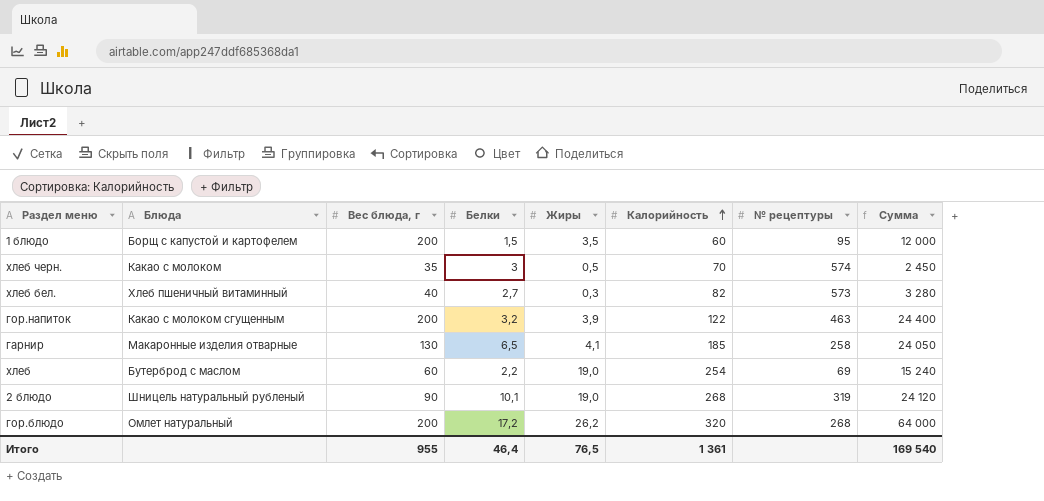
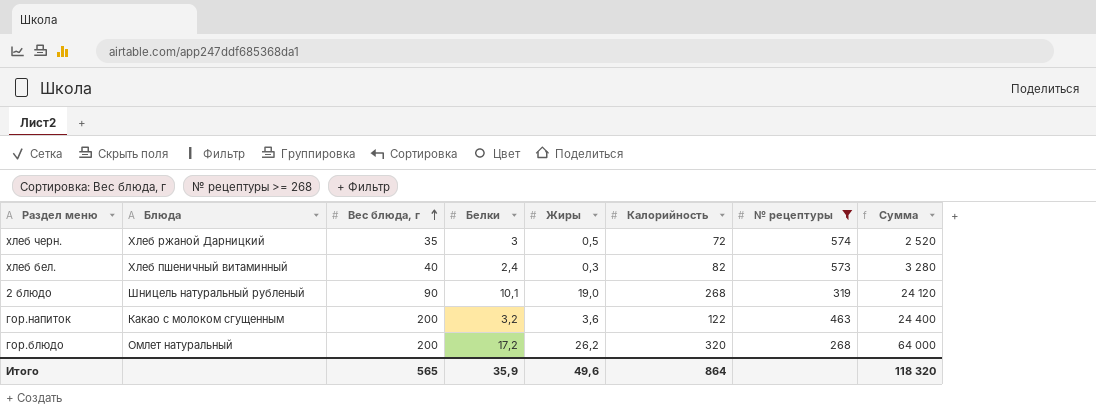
filter: none -> № рецептуры >= 268
row order: Калорийность ascending -> Вес блюда, г ascending
хлеб черн. | Блюда: Какао с молоком -> Хлеб ржаной Дарницкий
хлеб черн. | Калорийность: 70 -> 72
хлеб черн. | Сумма: 2 450 -> 2 520
хлеб бел. | Белки: 2,7 -> 2,4
гор.напиток | Жиры: 3,9 -> 3,6
Итого | Вес блюда, г: 955 -> 565
Итого | Белки: 46,4 -> 35,9
Итого | Жиры: 76,5 -> 49,6
Итого | Калорийность: 1 361 -> 864
Итого | Сумма: 169 540 -> 118 320

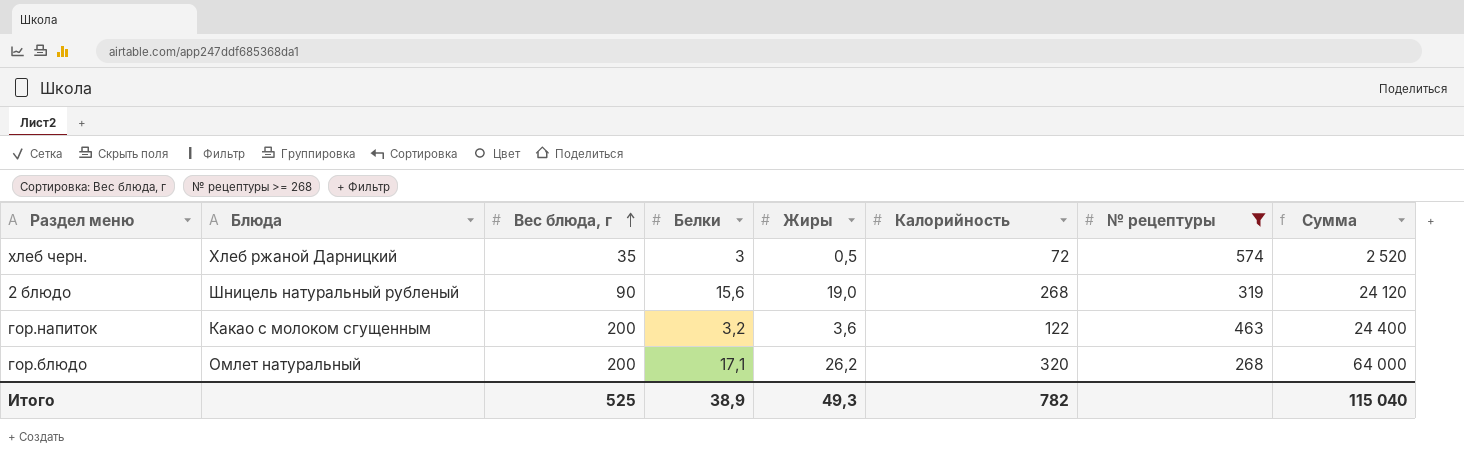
row хлеб бел.: Хлеб пшеничный витаминный | 40 | 2,4 | 0,3 | 82 | 573 | 3 280 -> none
2 блюдо | Белки: 10,1 -> 15,6
гор.блюдо | Белки: 17,2 -> 17,1
Итого | Вес блюда, г: 565 -> 525
Итого | Белки: 35,9 -> 38,9
Итого | Жиры: 49,6 -> 49,3
Итого | Калорийность: 864 -> 782
Итого | Сумма: 118 320 -> 115 040

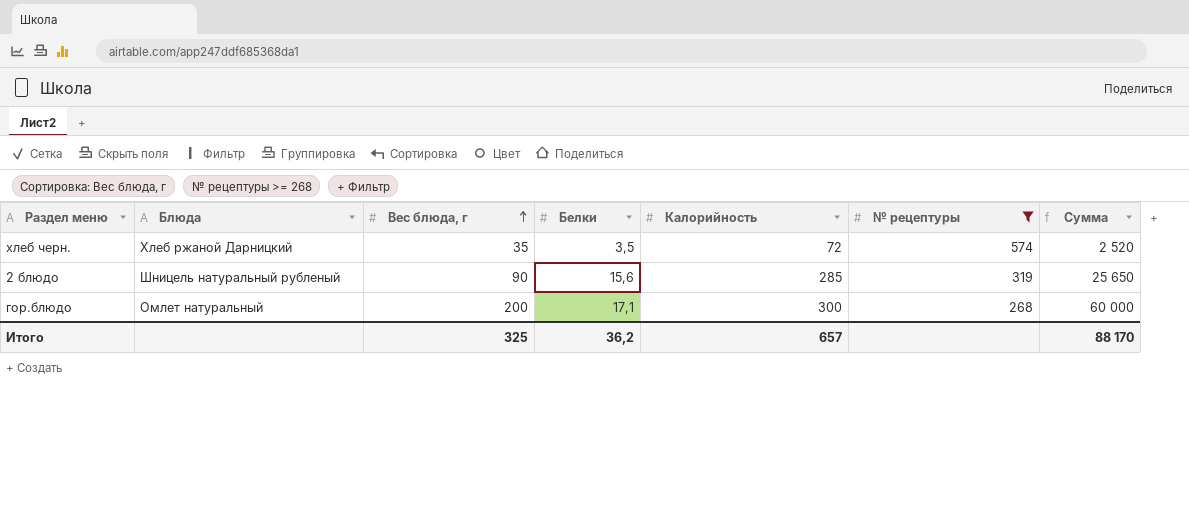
column Жиры | position: 5 -> none
row гор.напиток: Какао с молоком сгущенным | 200 | 3,2 | 3,6 | 122 | 463 | 24 400 -> none
хлеб черн. | Белки: 3 -> 3,5
2 блюдо | Калорийность: 268 -> 285
2 блюдо | Сумма: 24 120 -> 25 650
гор.блюдо | Калорийность: 320 -> 300
гор.блюдо | Сумма: 64 000 -> 60 000
Итого | Вес блюда, г: 525 -> 325
Итого | Белки: 38,9 -> 36,2
Итого | Калорийность: 782 -> 657
Итого | Сумма: 115 040 -> 88 170

